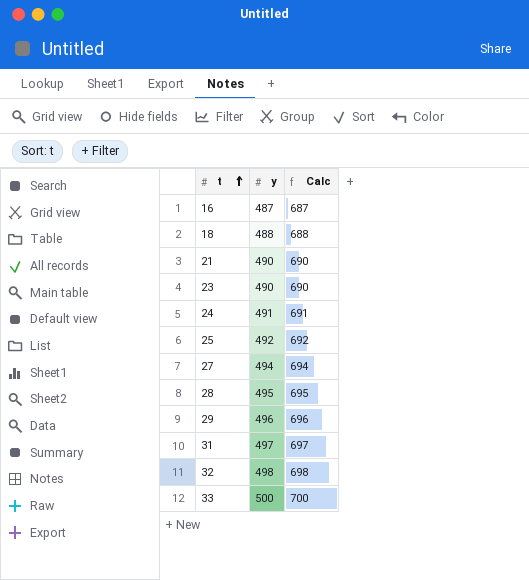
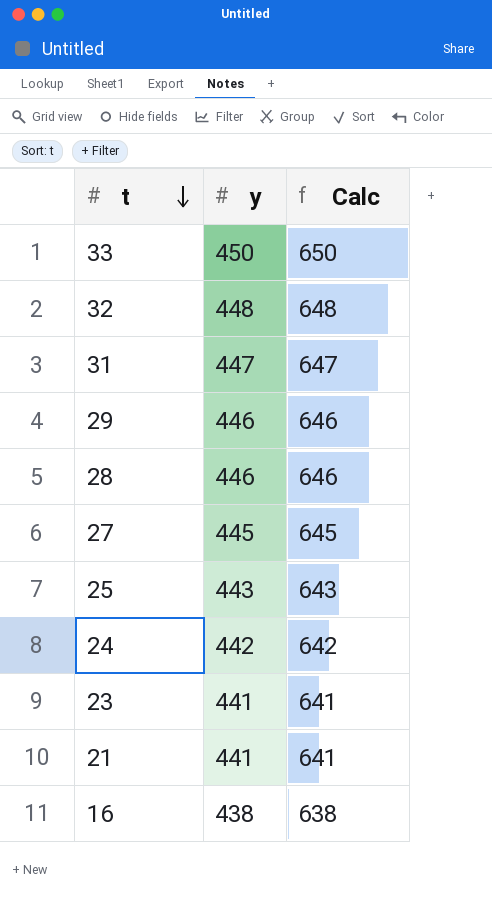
row order: t ascending -> t descending
row 18: 488 | 688 -> none
33 | y: 500 -> 450
33 | Calc: 700 -> 650
32 | y: 498 -> 448
32 | Calc: 698 -> 648
31 | y: 497 -> 447
31 | Calc: 697 -> 647
29 | y: 496 -> 446
29 | Calc: 696 -> 646
28 | y: 495 -> 446
28 | Calc: 695 -> 646
27 | y: 494 -> 445
27 | Calc: 694 -> 645
25 | y: 492 -> 443
25 | Calc: 692 -> 643
24 | y: 491 -> 442
24 | Calc: 691 -> 642
23 | y: 490 -> 441
23 | Calc: 690 -> 641
21 | y: 490 -> 441
21 | Calc: 690 -> 641
16 | y: 487 -> 438
16 | Calc: 687 -> 638

